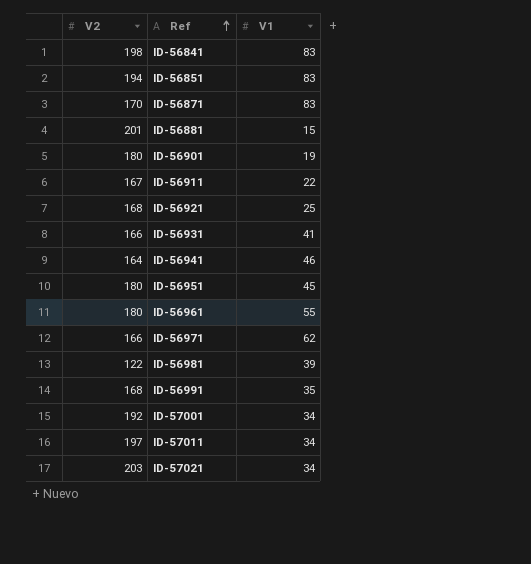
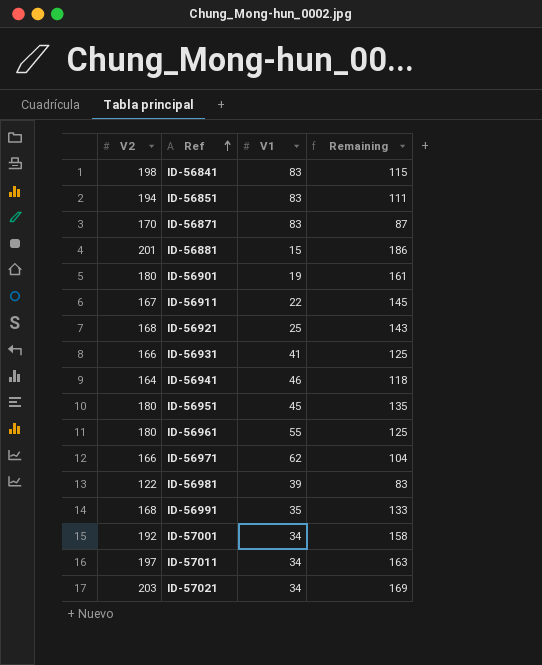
column Remaining | formula: none -> [V2] - [V1]

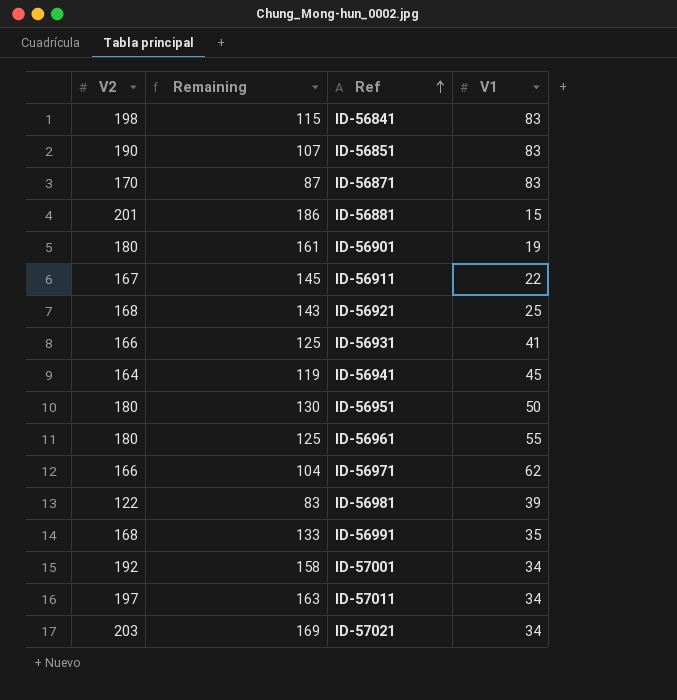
column Remaining | position: 4 -> 2
ID-56851 | V2: 194 -> 190
ID-56851 | Remaining: 111 -> 107
ID-56941 | Remaining: 118 -> 119
ID-56941 | V1: 46 -> 45
ID-56951 | Remaining: 135 -> 130
ID-56951 | V1: 45 -> 50

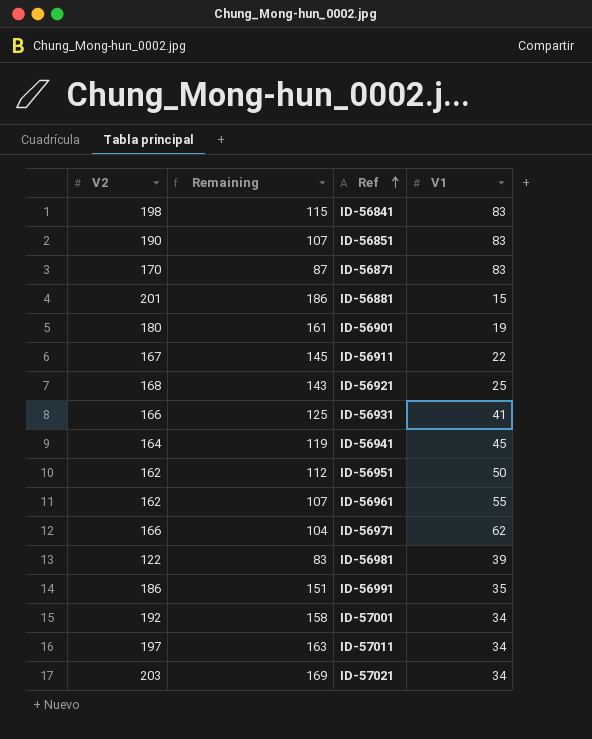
ID-56951 | V2: 180 -> 162
ID-56951 | Remaining: 130 -> 112
ID-56961 | V2: 180 -> 162
ID-56961 | Remaining: 125 -> 107
ID-56991 | V2: 168 -> 186
ID-56991 | Remaining: 133 -> 151

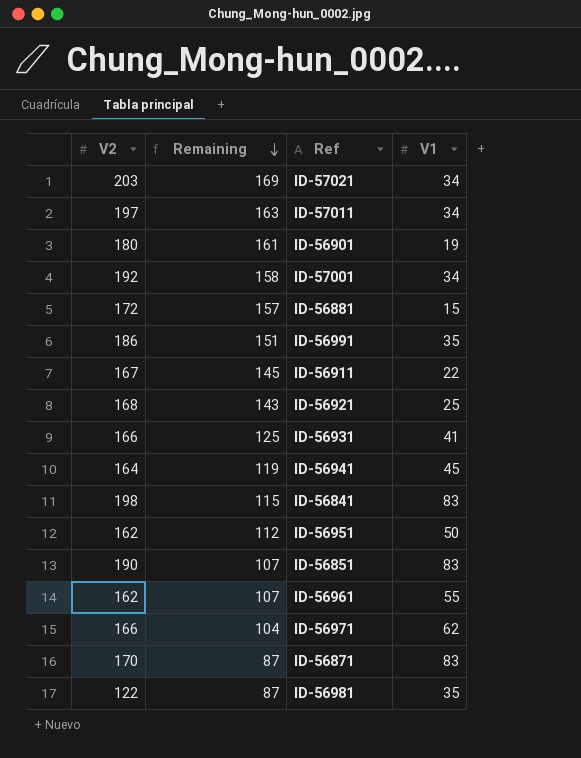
row order: Ref ascending -> Remaining descending
ID-56881 | V2: 201 -> 172
ID-56881 | Remaining: 186 -> 157
ID-56981 | Remaining: 83 -> 87
ID-56981 | V1: 39 -> 35

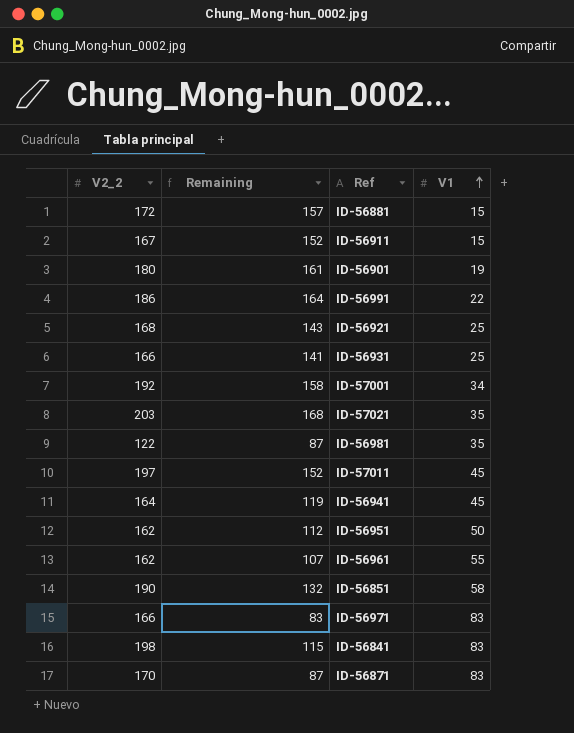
row order: Remaining descending -> V1 ascending
column name: V2 -> V2_2
ID-56911 | Remaining: 145 -> 152
ID-56911 | V1: 22 -> 15
ID-56991 | Remaining: 151 -> 164
ID-56991 | V1: 35 -> 22
ID-56931 | Remaining: 125 -> 141
ID-56931 | V1: 41 -> 25
ID-57021 | Remaining: 169 -> 168
ID-57021 | V1: 34 -> 35
ID-57011 | Remaining: 163 -> 152
ID-57011 | V1: 34 -> 45
ID-56851 | Remaining: 107 -> 132
ID-56851 | V1: 83 -> 58
ID-56971 | Remaining: 104 -> 83
ID-56971 | V1: 62 -> 83

